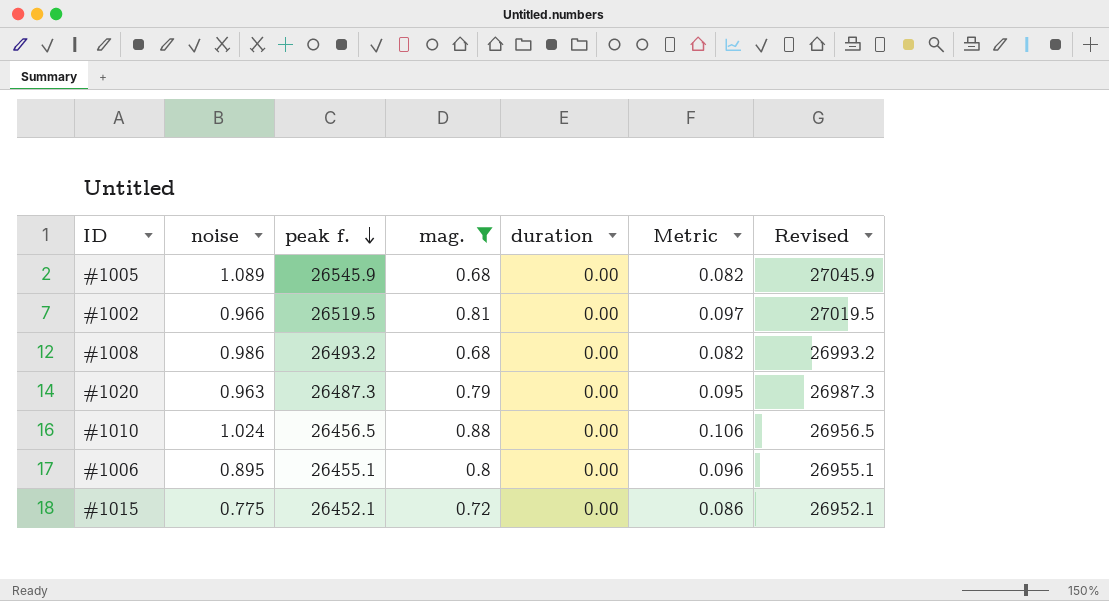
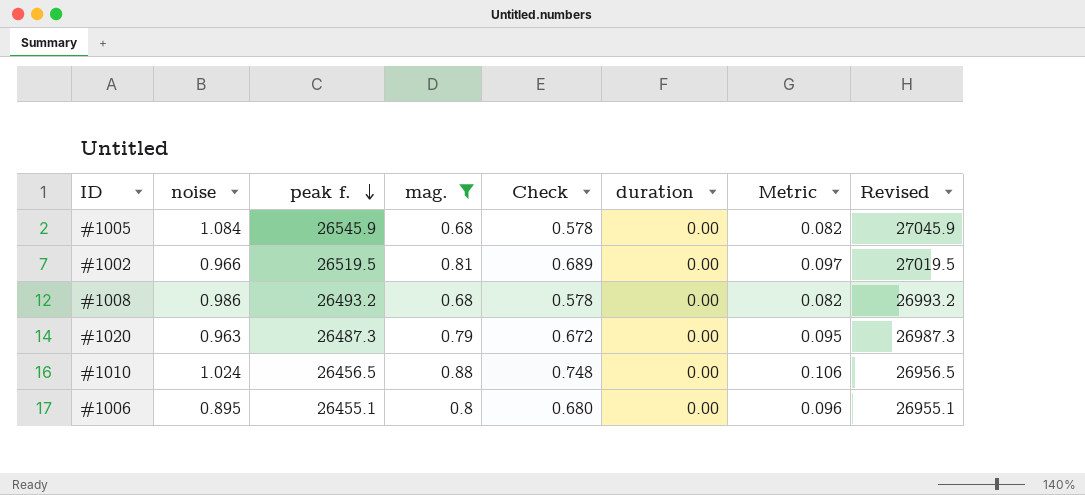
column Check | formula: none -> [mag.] * 0.85
row #1015: 0.775 | 26452.1 | 0.72 | 0.00 | 0.086 | 26952.1 -> none
#1005 | noise: 1.089 -> 1.084

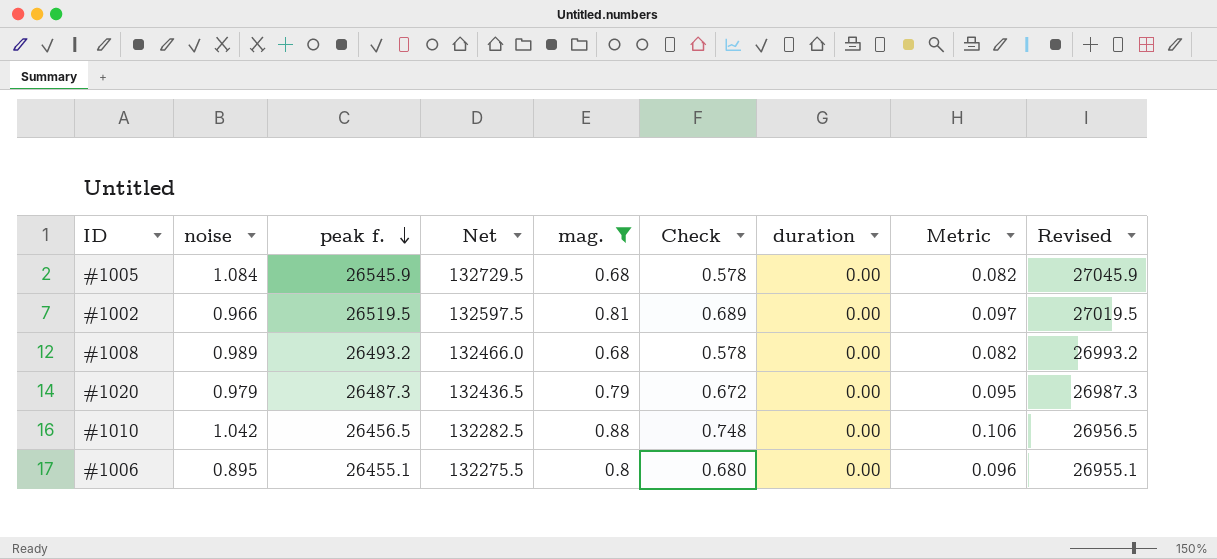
column Net | formula: none -> [peak f.] * 5
#1008 | noise: 0.986 -> 0.989
#1020 | noise: 0.963 -> 0.979
#1010 | noise: 1.024 -> 1.042

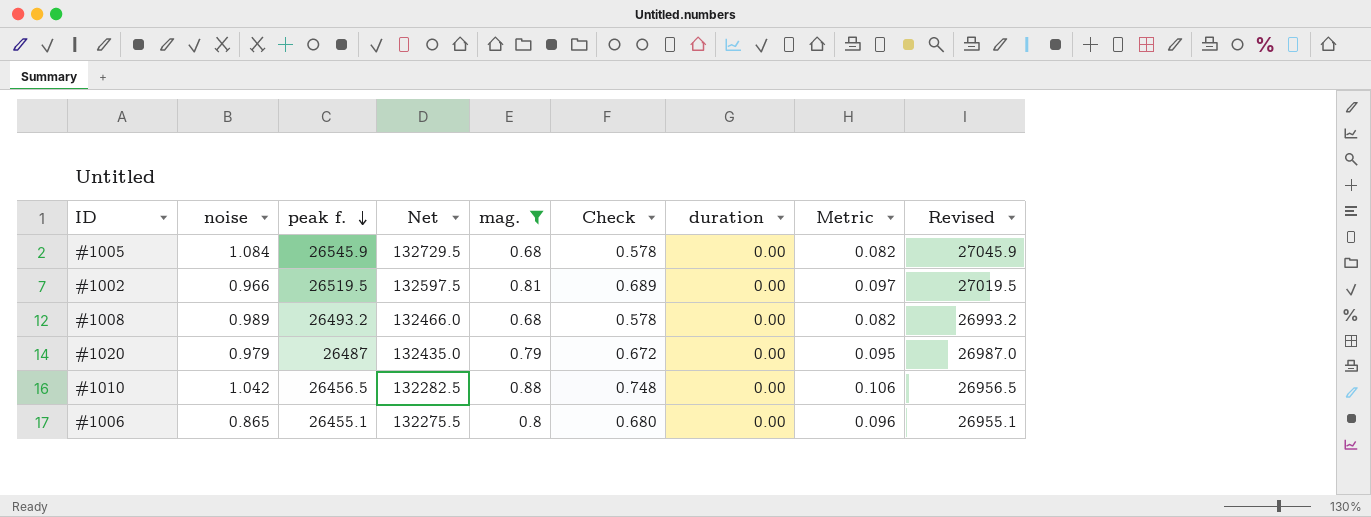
#1020 | peak f.: 26487.3 -> 26487
#1020 | Net: 132436.5 -> 132435.0
#1020 | Revised: 26987.3 -> 26987.0
#1006 | noise: 0.895 -> 0.865

